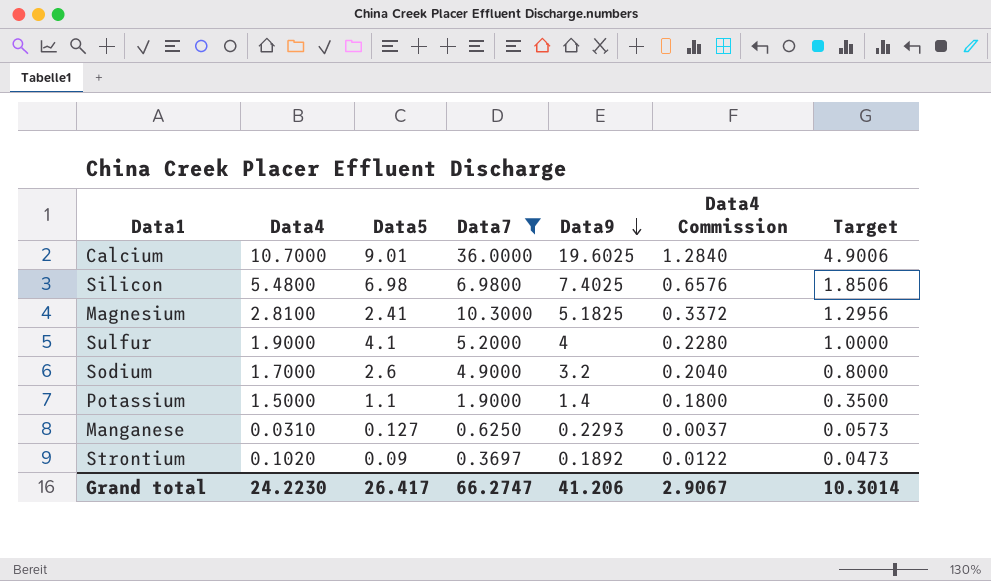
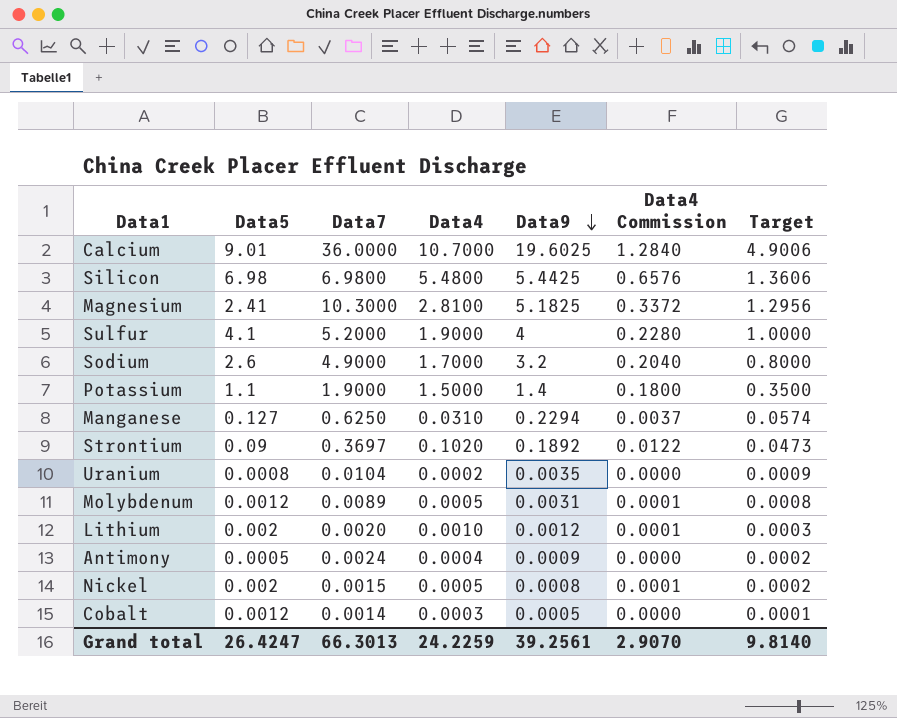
filter: Data7 >= 0.3697 -> none
column Data4 | position: 2 -> 4
Silicon | Data9: 7.4025 -> 5.4425
Silicon | Target: 1.8506 -> 1.3606
Manganese | Data9: 0.2293 -> 0.2294
Manganese | Target: 0.0573 -> 0.0574
Grand total | Data5: 26.417 -> 26.4247
Grand total | Data7: 66.2747 -> 66.3013
Grand total | Data4: 24.2230 -> 24.2259
Grand total | Data9: 41.206 -> 39.2561
Grand total | Data4 Commission: 2.9067 -> 2.9070
Grand total | Target: 10.3014 -> 9.8140

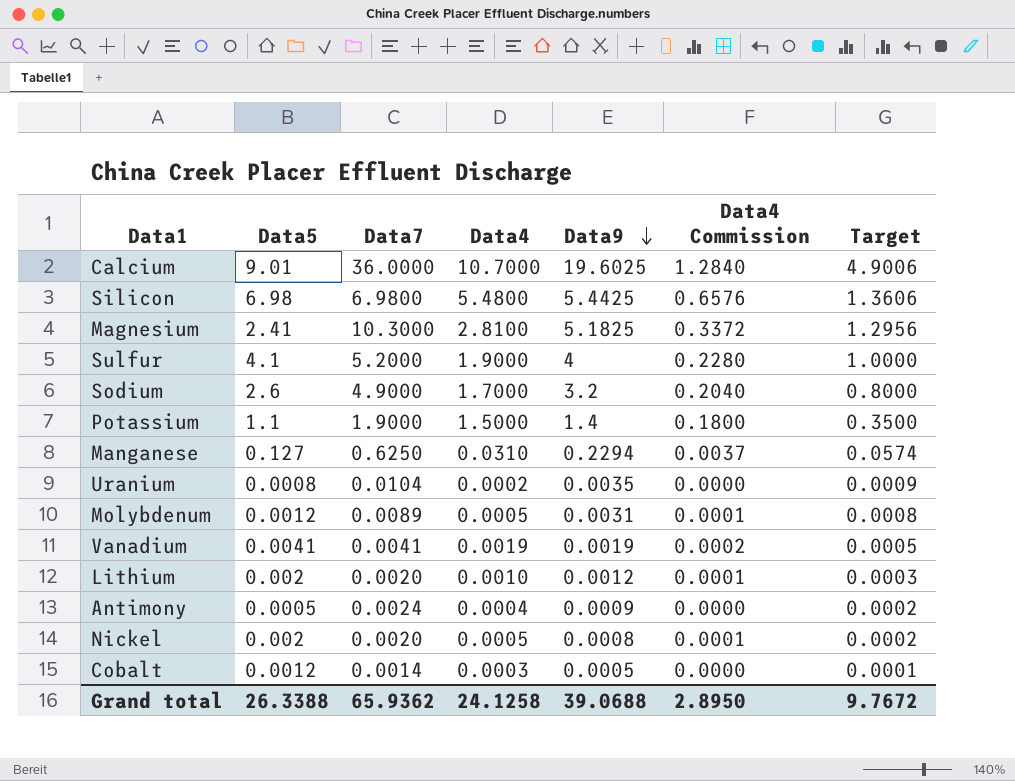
row Strontium: 0.09 | 0.3697 | 0.1020 | 0.1892 | 0.0122 | 0.0473 -> none
row Vanadium: none -> 0.0041 | 0.0041 | 0.0019 | 0.0019 | 0.0002 | 0.0005
Nickel | Data7: 0.0015 -> 0.0020
Grand total | Data5: 26.4247 -> 26.3388
Grand total | Data7: 66.3013 -> 65.9362
Grand total | Data4: 24.2259 -> 24.1258
Grand total | Data9: 39.2561 -> 39.0688
Grand total | Data4 Commission: 2.9070 -> 2.8950
Grand total | Target: 9.8140 -> 9.7672

